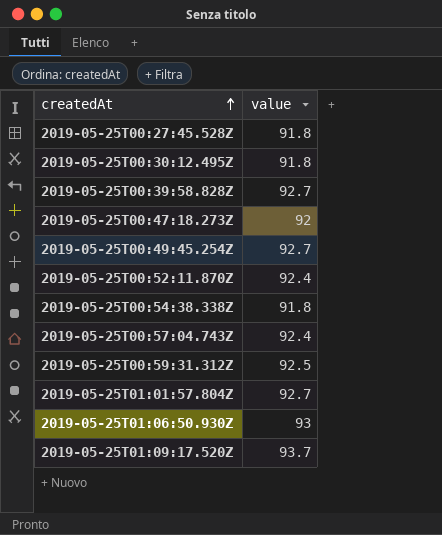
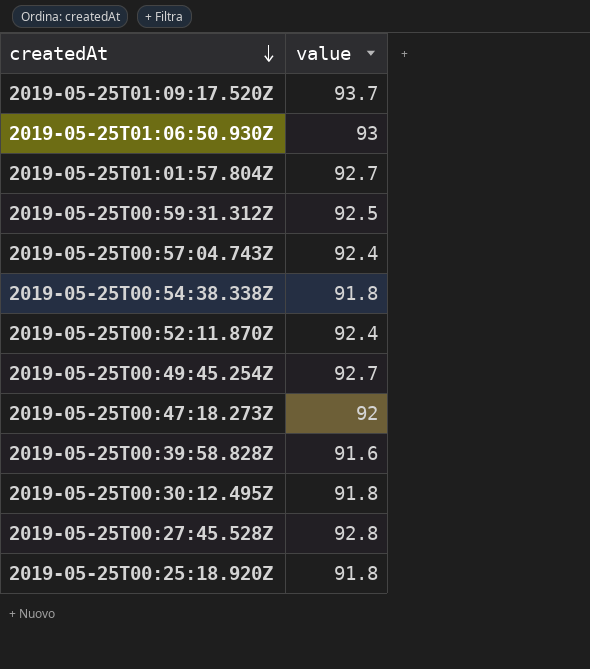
row order: createdAt ascending -> createdAt descending
2019-05-25T00:39:58.828Z | value: 92.7 -> 91.6
2019-05-25T00:27:45.528Z | value: 91.8 -> 92.8
row 2019-05-25T00:25:18.920Z: none -> 91.8

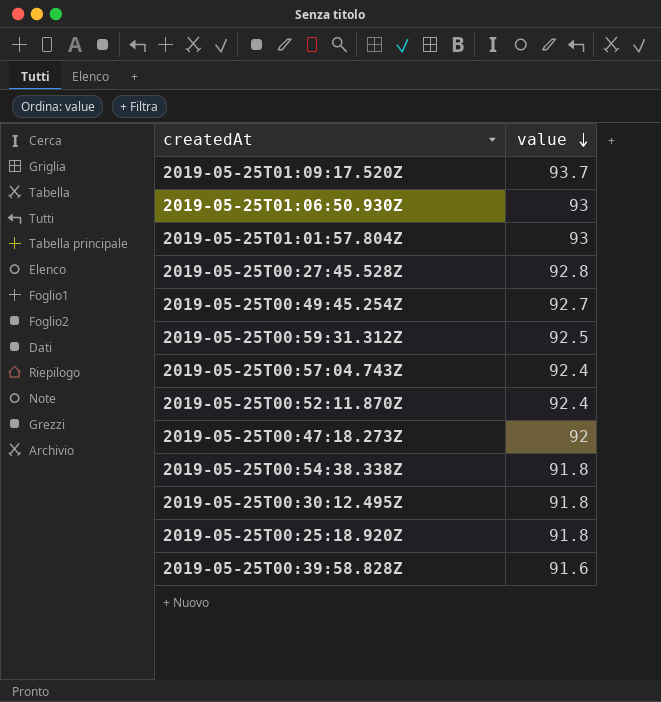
row order: createdAt descending -> value descending
2019-05-25T01:01:57.804Z | value: 92.7 -> 93

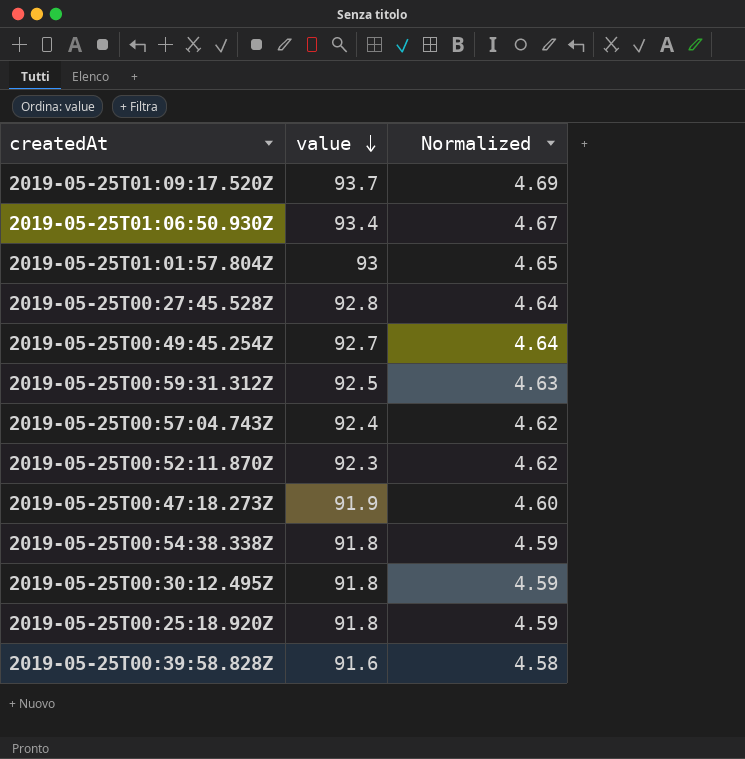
column Normalized | formula: none -> [value] * 0.05
2019-05-25T01:06:50.930Z | value: 93 -> 93.4
2019-05-25T00:52:11.870Z | value: 92.4 -> 92.3
2019-05-25T00:47:18.273Z | value: 92 -> 91.9

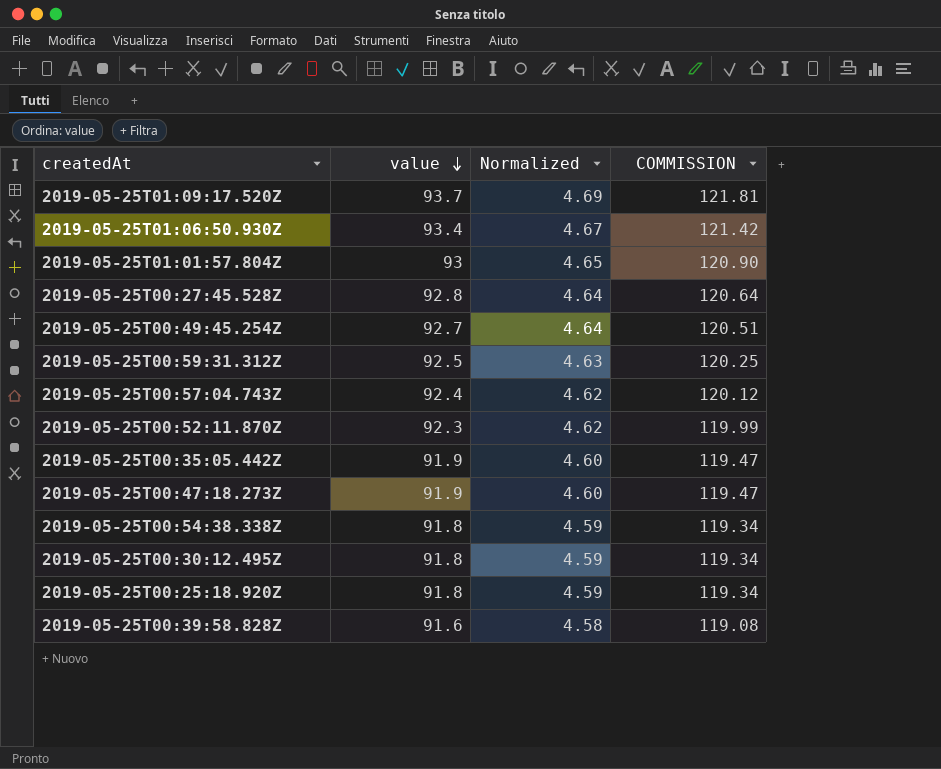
column COMMISSION | formula: none -> [value] * 1.3
row 2019-05-25T00:35:05.442Z: none -> 91.9 | 4.60 | 119.47

